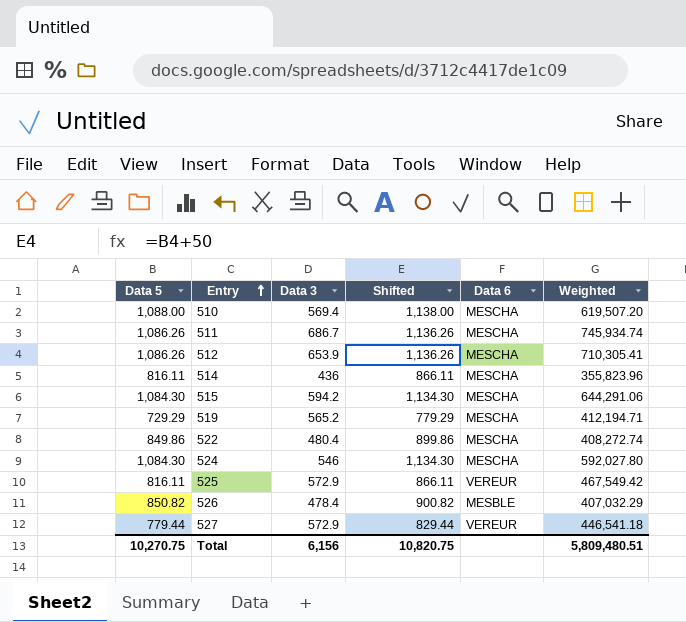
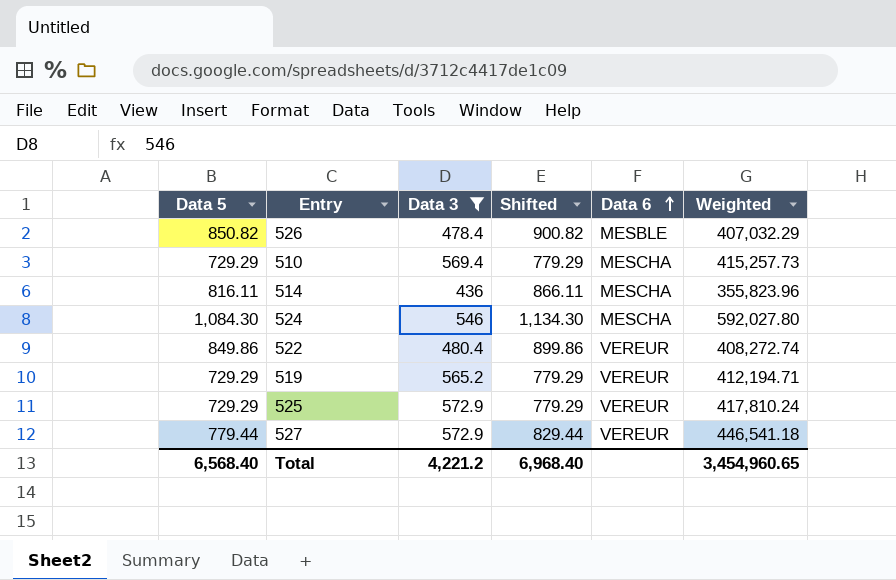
filter: none -> Data 3 <= 572.9
row order: Entry ascending -> Data 6 ascending
510 | Data 5: 1,088.00 -> 729.29
510 | Shifted: 1,138.00 -> 779.29
510 | Weighted: 619,507.20 -> 415,257.73
522 | Data 6: MESCHA -> VEREUR
519 | Data 6: MESCHA -> VEREUR
525 | Data 5: 816.11 -> 729.29
525 | Shifted: 866.11 -> 779.29
525 | Weighted: 467,549.42 -> 417,810.24
Total | Data 5: 10,270.75 -> 6,568.40
Total | Data 3: 6,156 -> 4,221.2
Total | Shifted: 10,820.75 -> 6,968.40
Total | Weighted: 5,809,480.51 -> 3,454,960.65

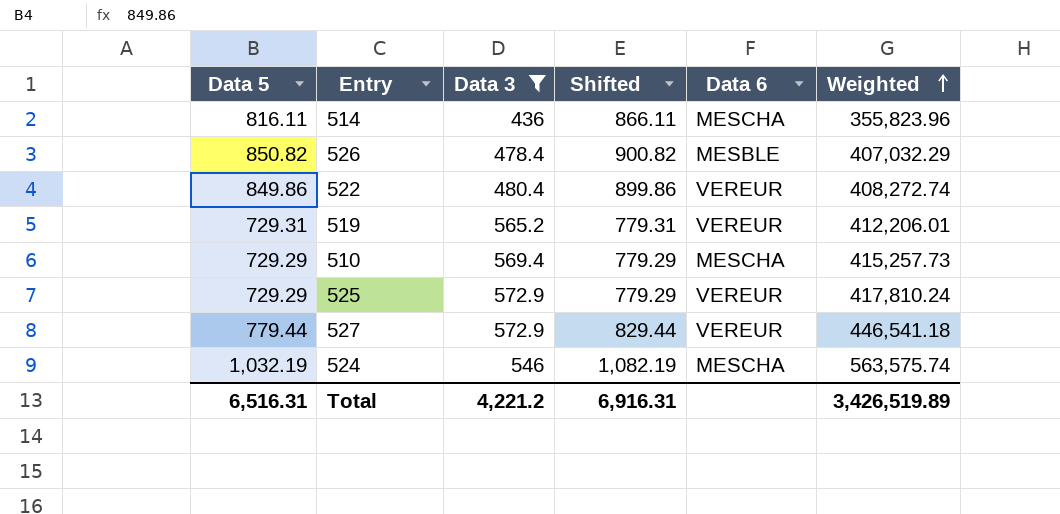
row order: Data 6 ascending -> Weighted ascending
519 | Data 5: 729.29 -> 729.31
519 | Shifted: 779.29 -> 779.31
519 | Weighted: 412,194.71 -> 412,206.01
524 | Data 5: 1,084.30 -> 1,032.19
524 | Shifted: 1,134.30 -> 1,082.19
524 | Weighted: 592,027.80 -> 563,575.74
Total | Data 5: 6,568.40 -> 6,516.31
Total | Shifted: 6,968.40 -> 6,916.31
Total | Weighted: 3,454,960.65 -> 3,426,519.89

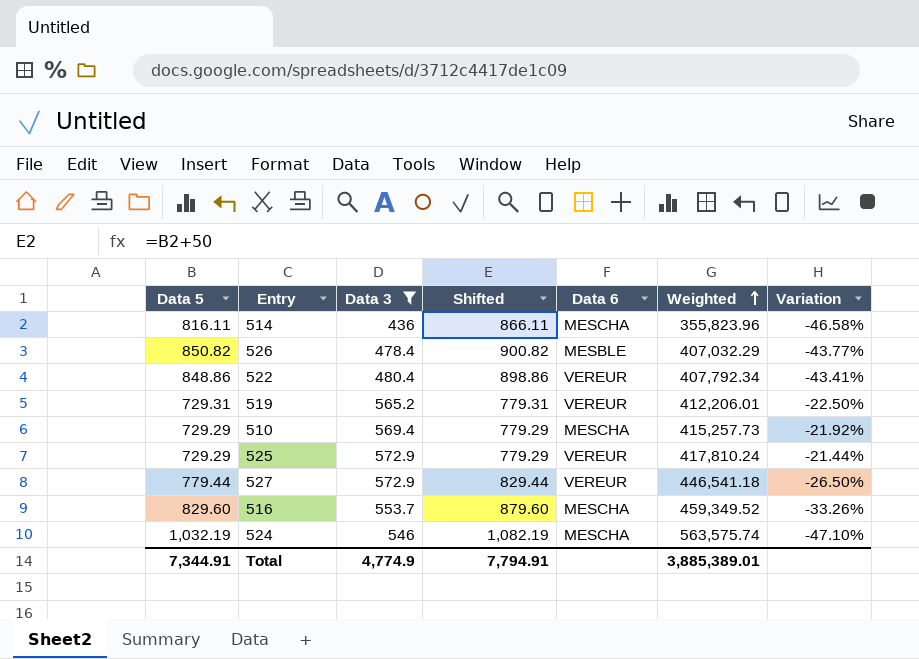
column Variation | formula: none -> ([Data 3] - [Data 5]) / [Data 5]
522 | Data 5: 849.86 -> 848.86
522 | Shifted: 899.86 -> 898.86
522 | Weighted: 408,272.74 -> 407,792.34
row 516: none -> 829.60 | 553.7 | 879.60 | MESCHA | 459,349.52 | -33.26%
Total | Data 5: 6,516.31 -> 7,344.91
Total | Data 3: 4,221.2 -> 4,774.9
Total | Shifted: 6,916.31 -> 7,794.91
Total | Weighted: 3,426,519.89 -> 3,885,389.01

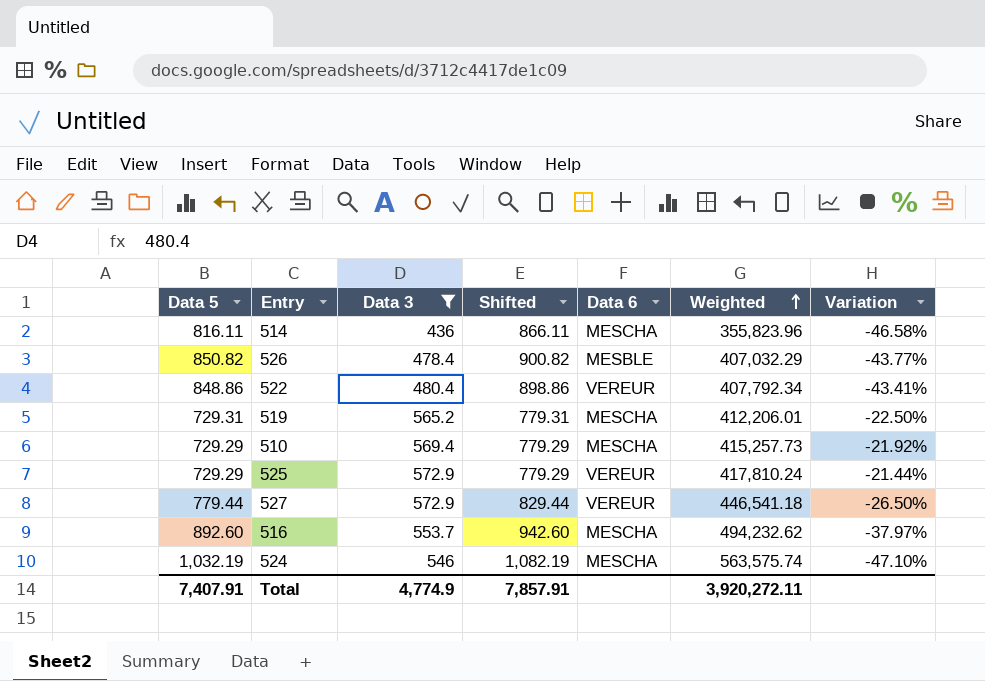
519 | Data 6: VEREUR -> MESCHA
516 | Data 5: 829.60 -> 892.60
516 | Shifted: 879.60 -> 942.60
516 | Weighted: 459,349.52 -> 494,232.62
516 | Variation: -33.26% -> -37.97%
Total | Data 5: 7,344.91 -> 7,407.91
Total | Shifted: 7,794.91 -> 7,857.91
Total | Weighted: 3,885,389.01 -> 3,920,272.11

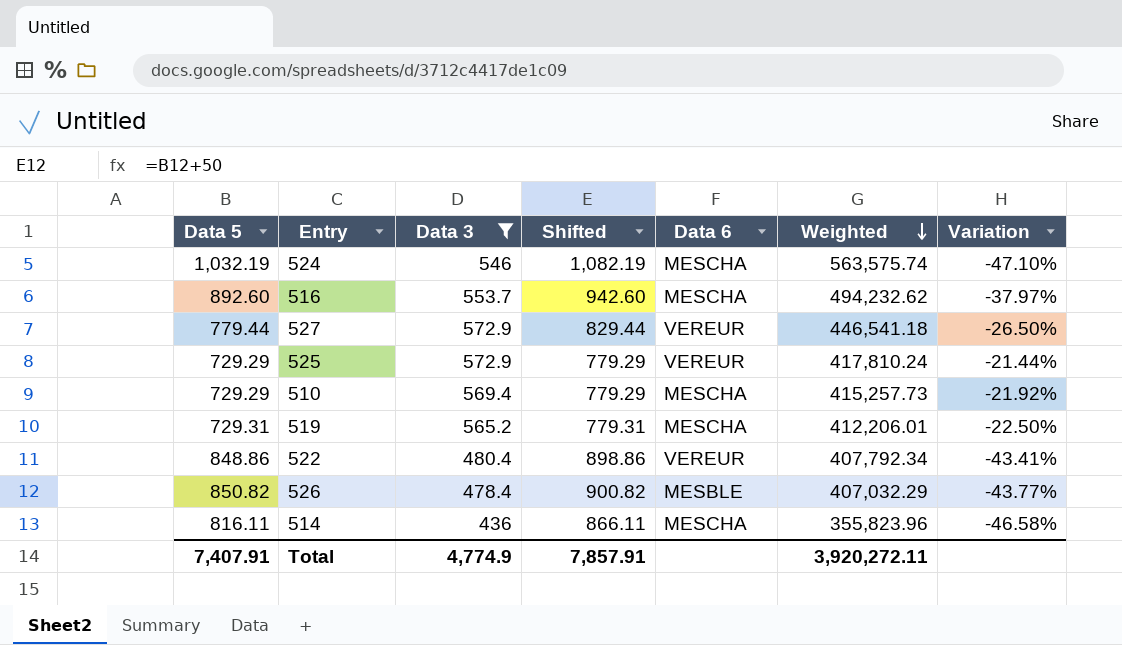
row order: Weighted ascending -> Weighted descending

